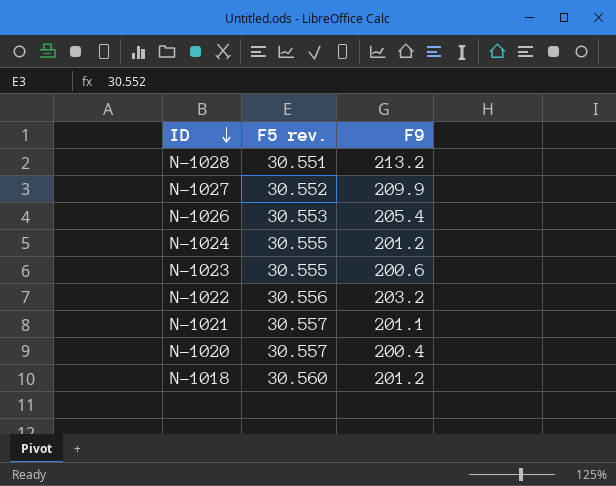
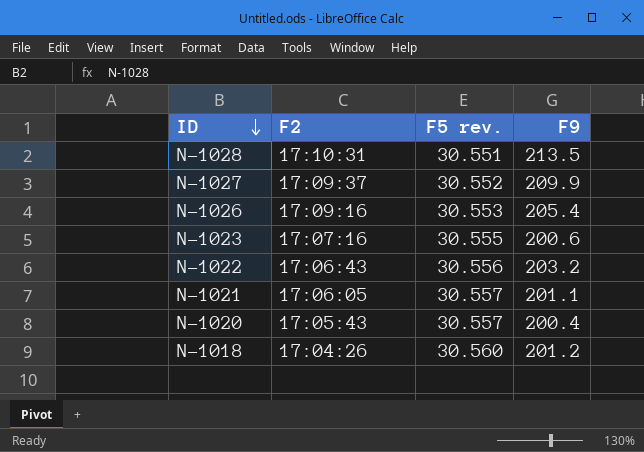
column F2 | position: none -> 2
row N-1024: 30.555 | 201.2 -> none
N-1028 | F9: 213.2 -> 213.5

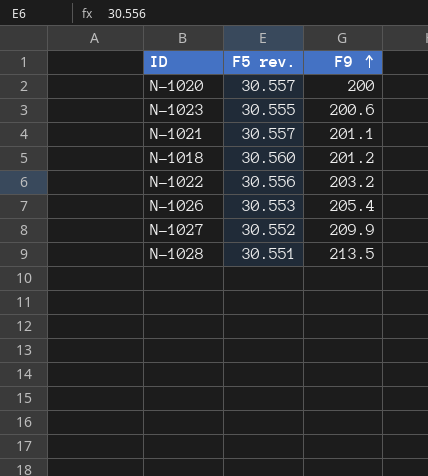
row order: ID descending -> F9 ascending
column F2 | position: 2 -> none
N-1020 | F9: 200.4 -> 200

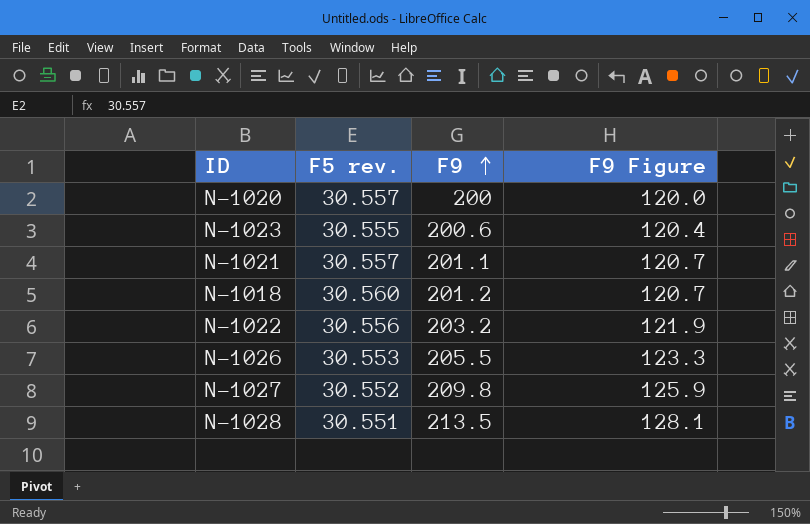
column F9 Figure | formula: none -> [F9] * 0.6
N-1026 | F9: 205.4 -> 205.5
N-1027 | F9: 209.9 -> 209.8

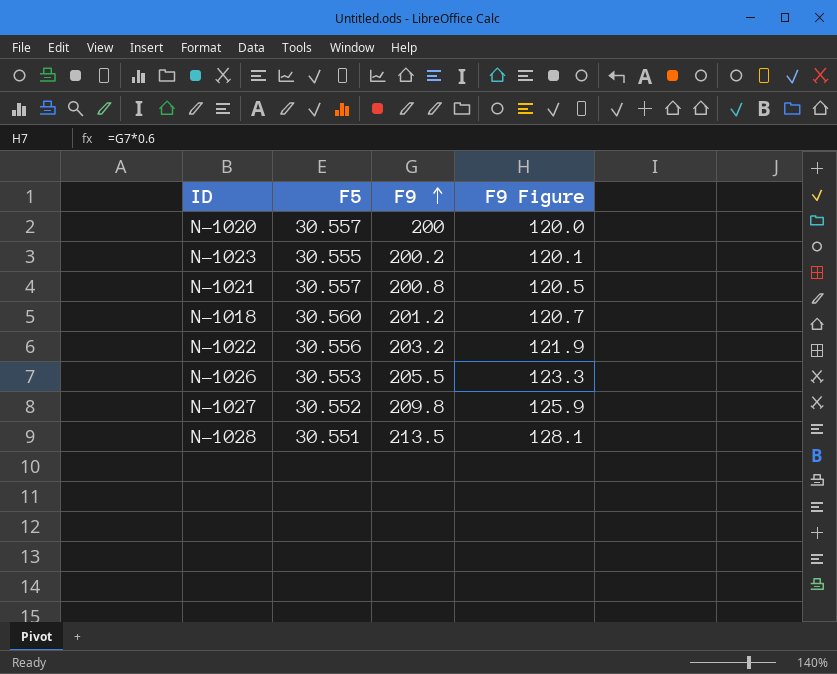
column name: F5 rev. -> F5
N-1023 | F9: 200.6 -> 200.2
N-1023 | F9 Figure: 120.4 -> 120.1
N-1021 | F9: 201.1 -> 200.8
N-1021 | F9 Figure: 120.7 -> 120.5

